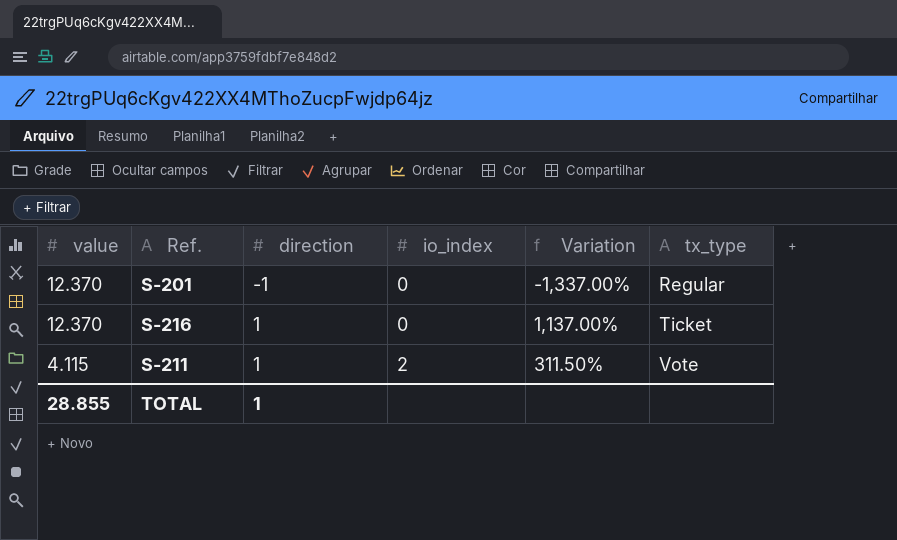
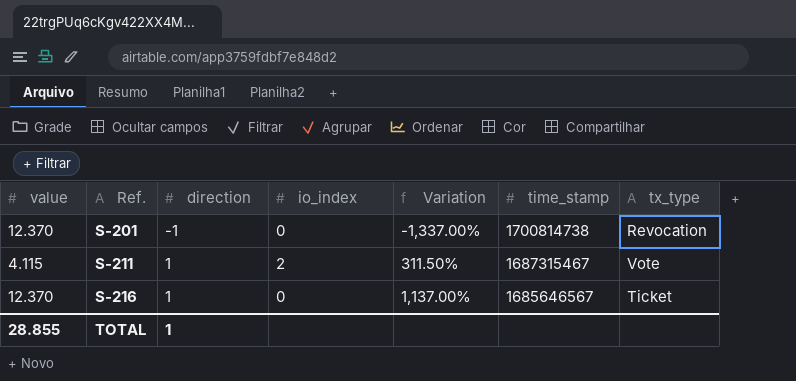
row order: value descending -> Ref. ascending
column time_stamp | position: none -> 6
S-201 | tx_type: Regular -> Revocation

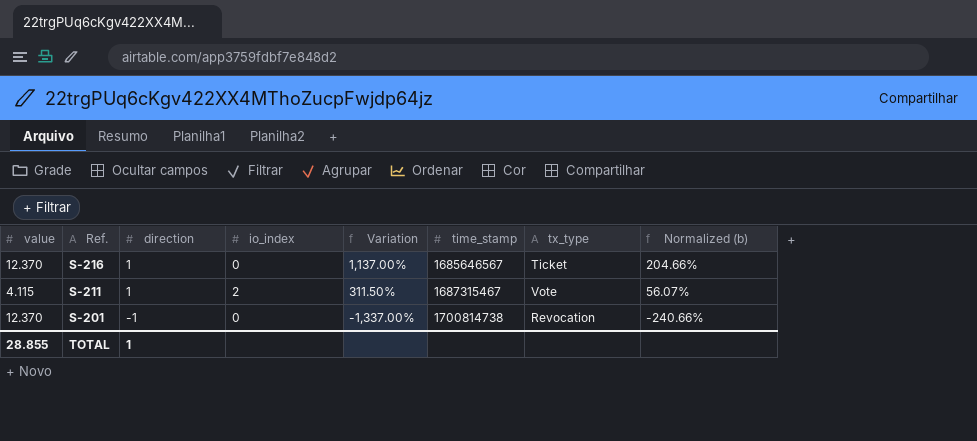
row order: Ref. ascending -> Ref. descending
column Normalized (b) | formula: none -> [Variation] * 0.18

